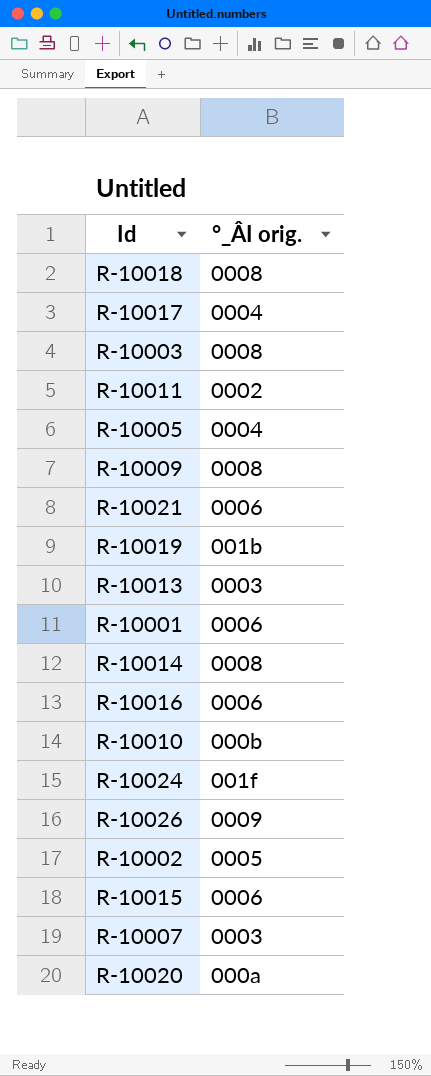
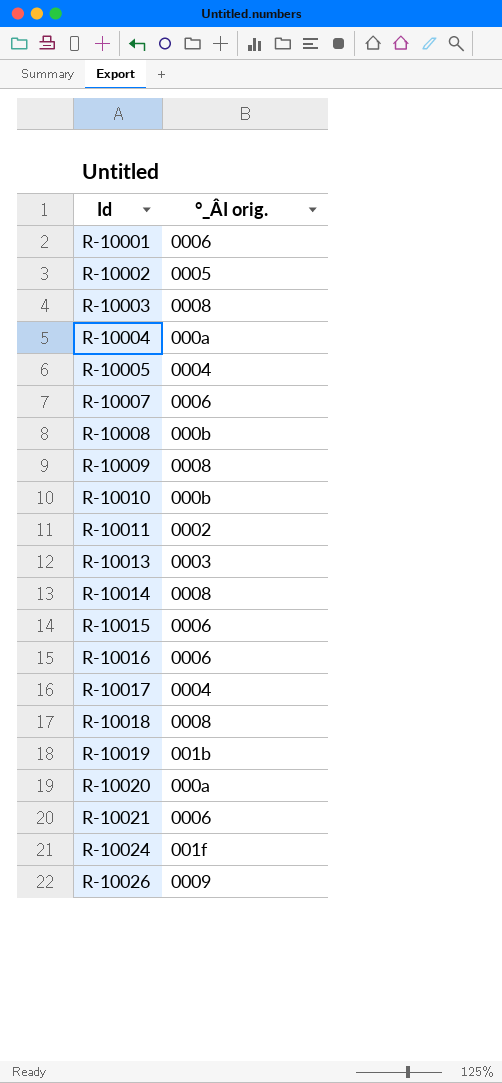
row order: none -> Id ascending
row R-10004: none -> 000a
R-10007 | °_ÂI orig.: 0003 -> 0006
row R-10008: none -> 000b

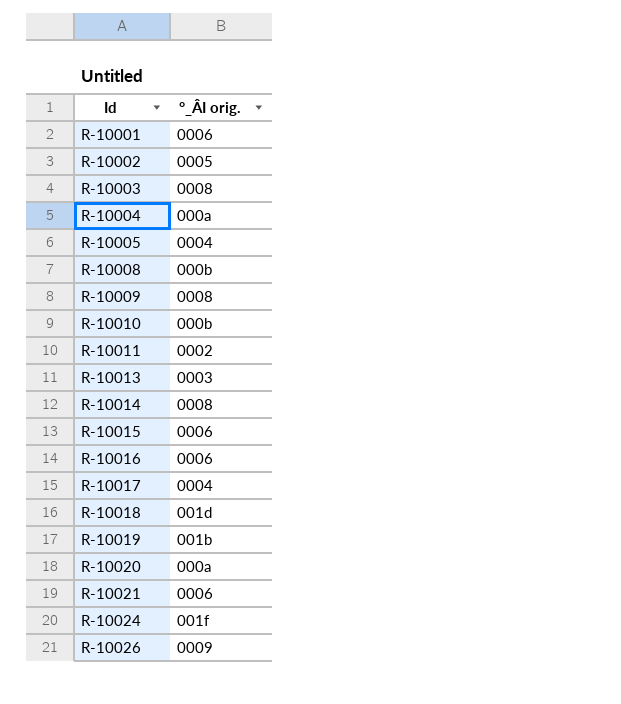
row R-10007: 0006 -> none
R-10018 | °_ÂI orig.: 0008 -> 001d

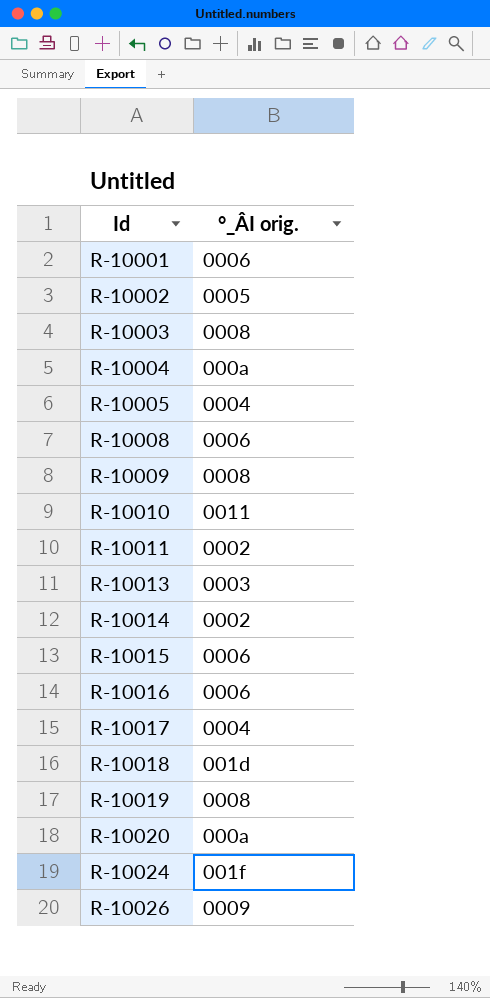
row R-10021: 0006 -> none
R-10008 | °_ÂI orig.: 000b -> 0006
R-10010 | °_ÂI orig.: 000b -> 0011
R-10014 | °_ÂI orig.: 0008 -> 0002
R-10019 | °_ÂI orig.: 001b -> 0008

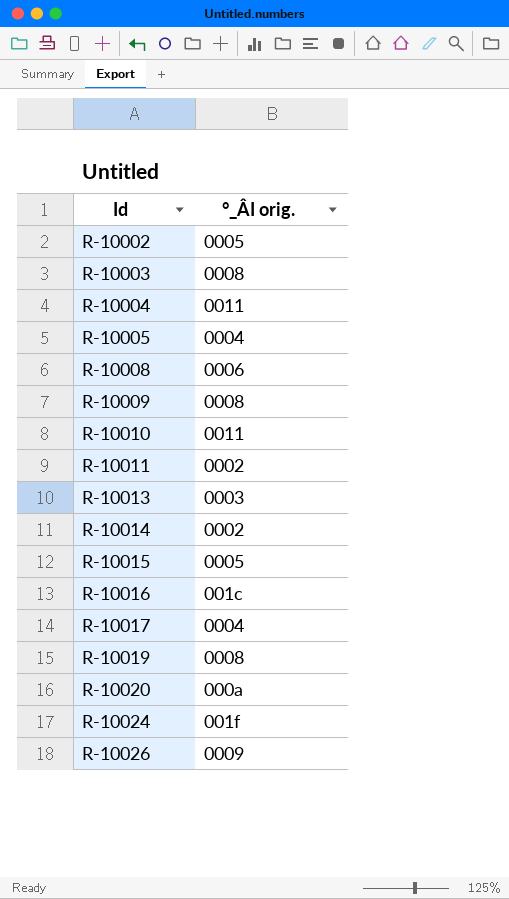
row R-10001: 0006 -> none
row R-10018: 001d -> none
R-10004 | °_ÂI orig.: 000a -> 0011
R-10015 | °_ÂI orig.: 0006 -> 0005
R-10016 | °_ÂI orig.: 0006 -> 001c

